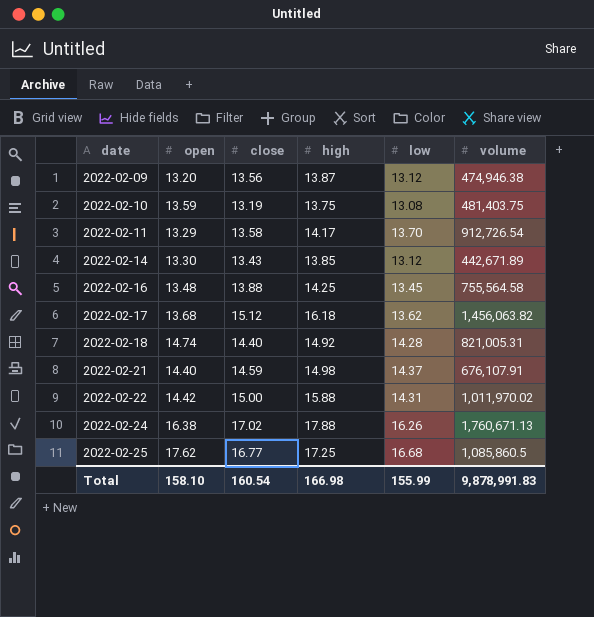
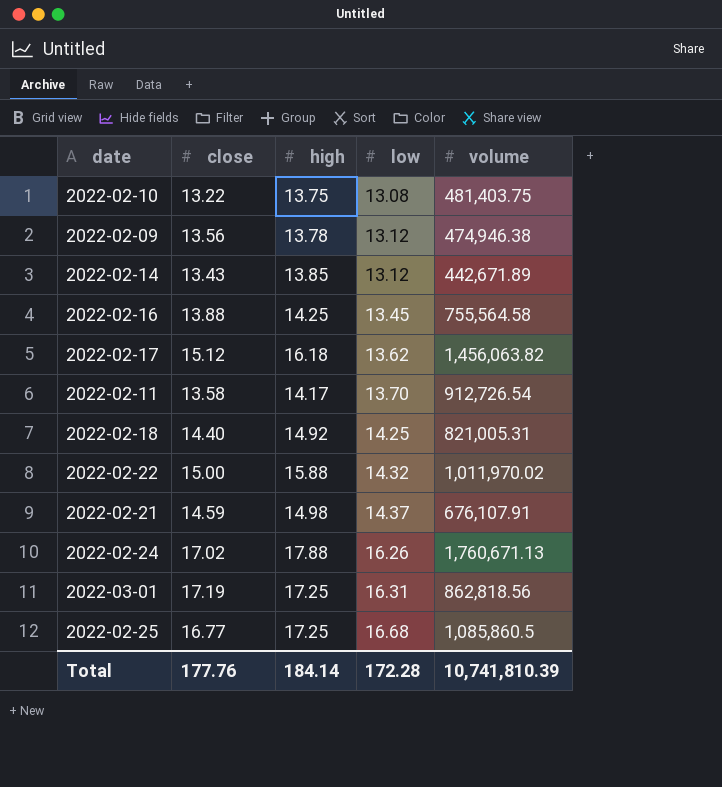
row order: date ascending -> low ascending
column open | position: 2 -> none
2022-02-10 | close: 13.19 -> 13.22
2022-02-09 | high: 13.87 -> 13.78
2022-02-18 | low: 14.28 -> 14.25
2022-02-22 | low: 14.31 -> 14.32
row 2022-03-01: none -> 17.19 | 17.25 | 16.31 | 862,818.56
Total | close: 160.54 -> 177.76
Total | high: 166.98 -> 184.14
Total | low: 155.99 -> 172.28
Total | volume: 9,878,991.83 -> 10,741,810.39

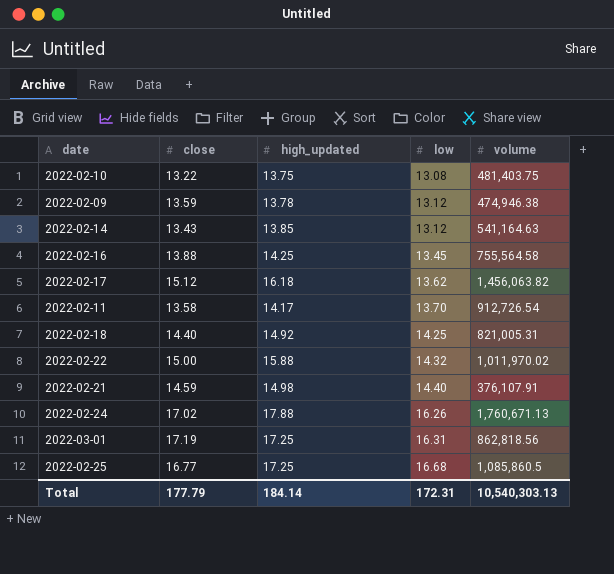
column name: high -> high_updated
2022-02-09 | close: 13.56 -> 13.59
2022-02-14 | volume: 442,671.89 -> 541,164.63
2022-02-21 | low: 14.37 -> 14.40
2022-02-21 | volume: 676,107.91 -> 376,107.91
Total | close: 177.76 -> 177.79
Total | low: 172.28 -> 172.31
Total | volume: 10,741,810.39 -> 10,540,303.13

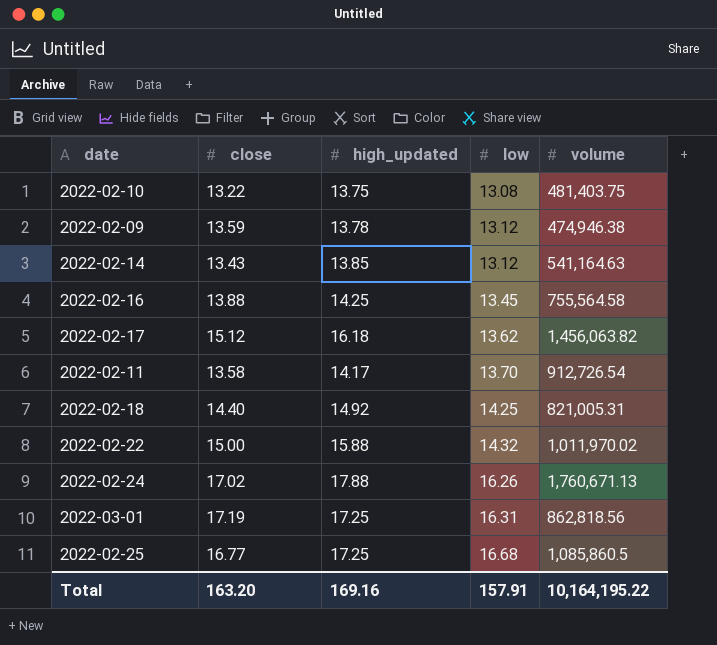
row 2022-02-21: 14.59 | 14.98 | 14.40 | 376,107.91 -> none
Total | close: 177.79 -> 163.20
Total | high_updated: 184.14 -> 169.16
Total | low: 172.31 -> 157.91
Total | volume: 10,540,303.13 -> 10,164,195.22

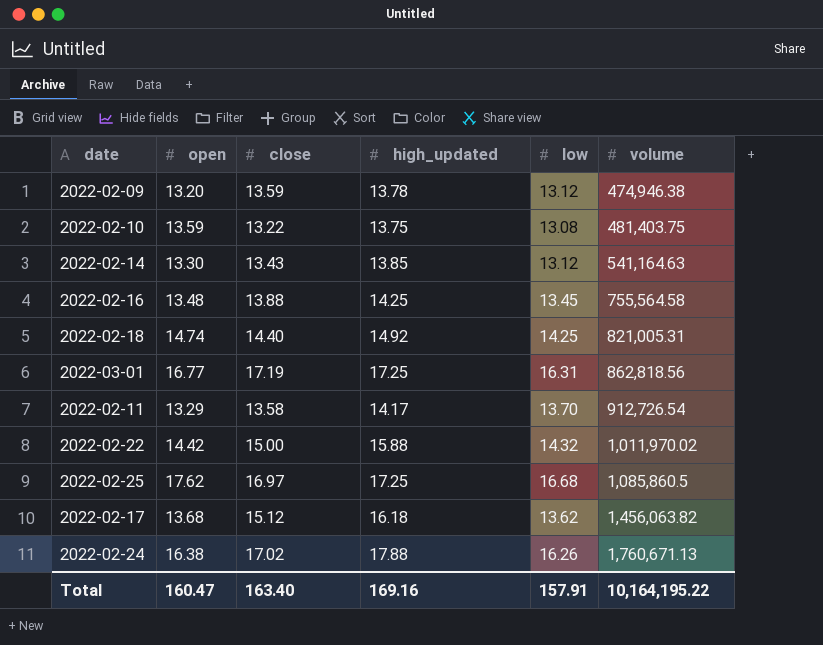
row order: low ascending -> volume ascending
column open | position: none -> 2
2022-02-25 | close: 16.77 -> 16.97
Total | close: 163.20 -> 163.40

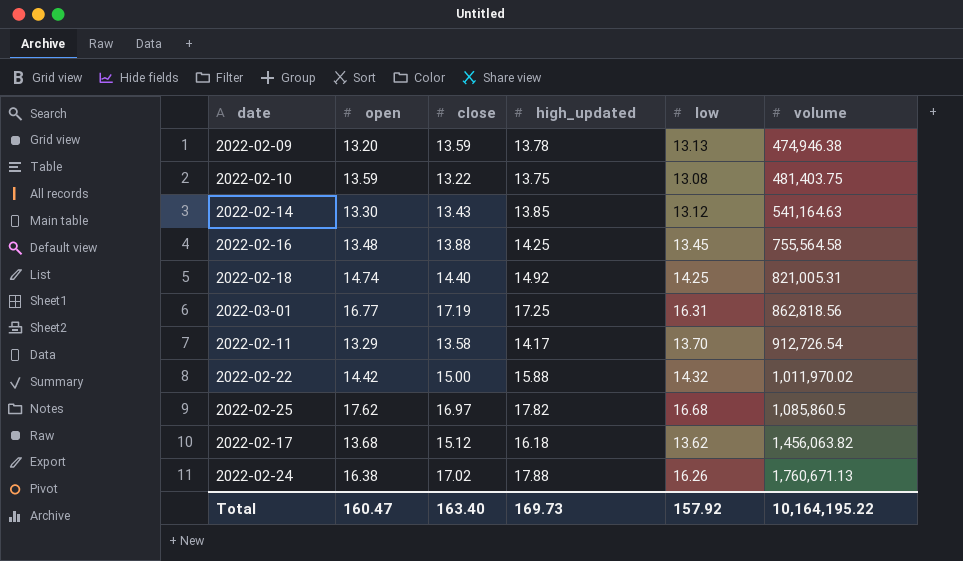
2022-02-09 | low: 13.12 -> 13.13
2022-02-25 | high_updated: 17.25 -> 17.82
Total | high_updated: 169.16 -> 169.73
Total | low: 157.91 -> 157.92

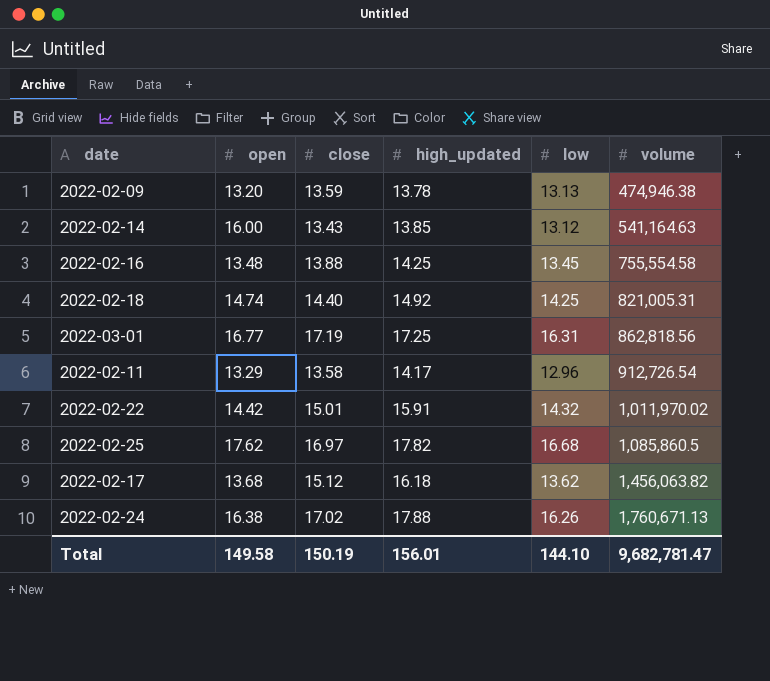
row 2022-02-10: 13.59 | 13.22 | 13.75 | 13.08 | 481,403.75 -> none
2022-02-14 | open: 13.30 -> 16.00
2022-02-16 | volume: 755,564.58 -> 755,554.58
2022-02-11 | low: 13.70 -> 12.96
2022-02-22 | close: 15.00 -> 15.01
2022-02-22 | high_updated: 15.88 -> 15.91
Total | open: 160.47 -> 149.58
Total | close: 163.40 -> 150.19
Total | high_updated: 169.73 -> 156.01
Total | low: 157.92 -> 144.10
Total | volume: 10,164,195.22 -> 9,682,781.47

